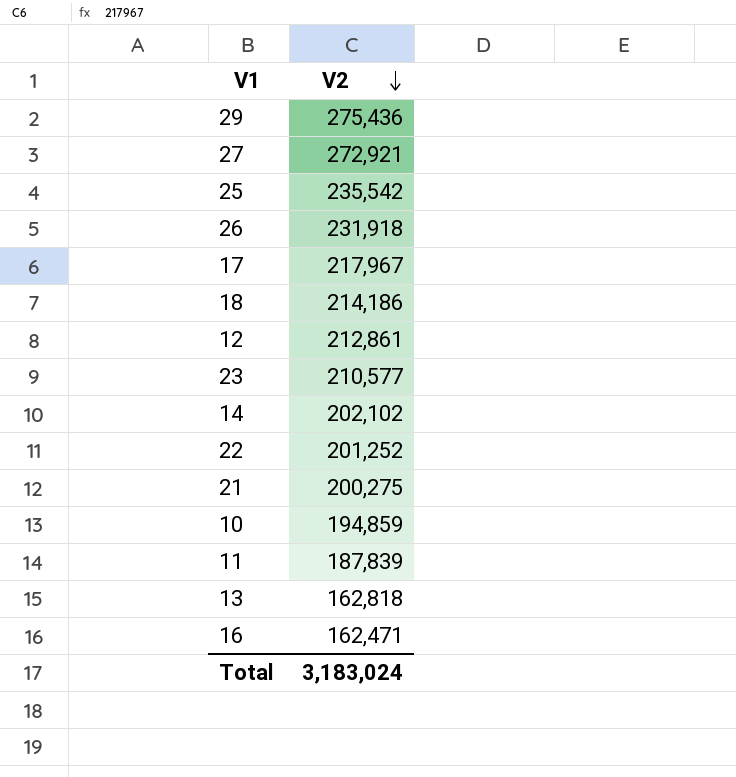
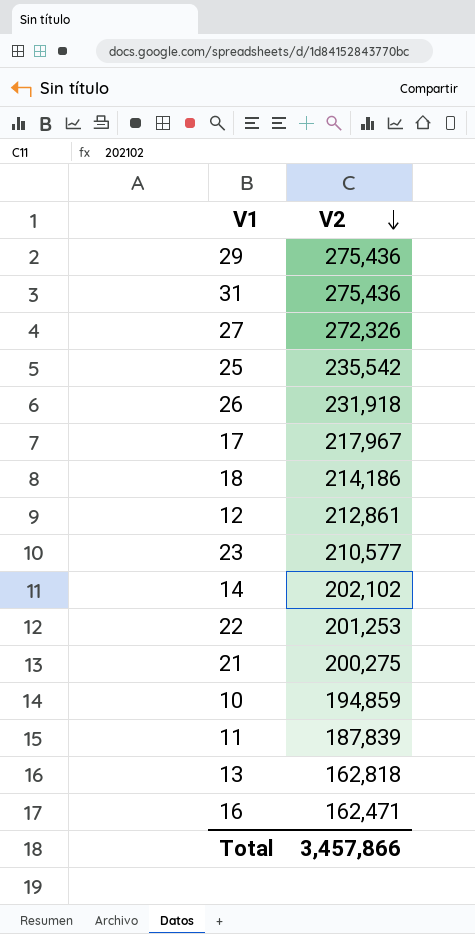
row 31: none -> 275,436
27 | V2: 272,921 -> 272,326
22 | V2: 201,252 -> 201,253
Total | V2: 3,183,024 -> 3,457,866

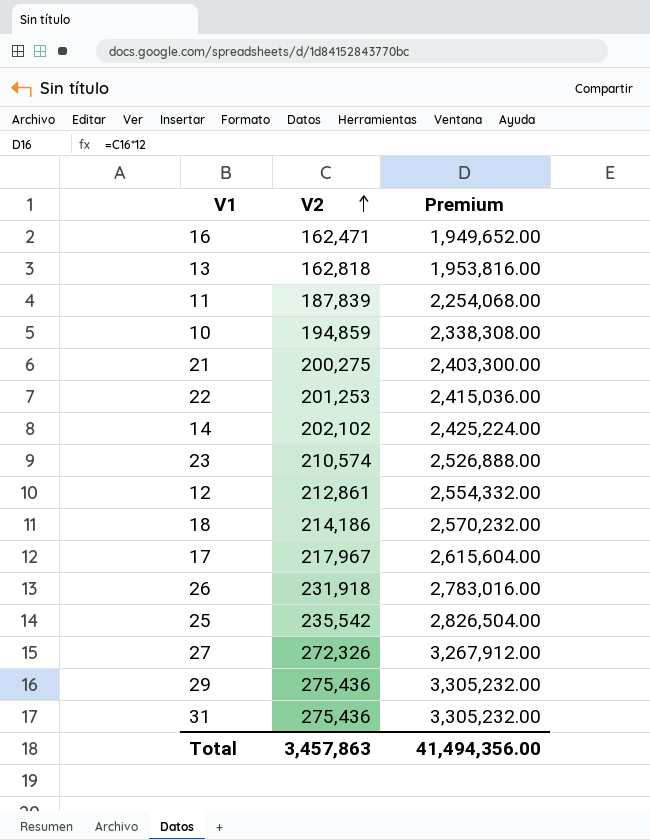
row order: V2 descending -> V2 ascending
column Premium | formula: none -> [V2] * 12
23 | V2: 210,577 -> 210,574
Total | V2: 3,457,866 -> 3,457,863

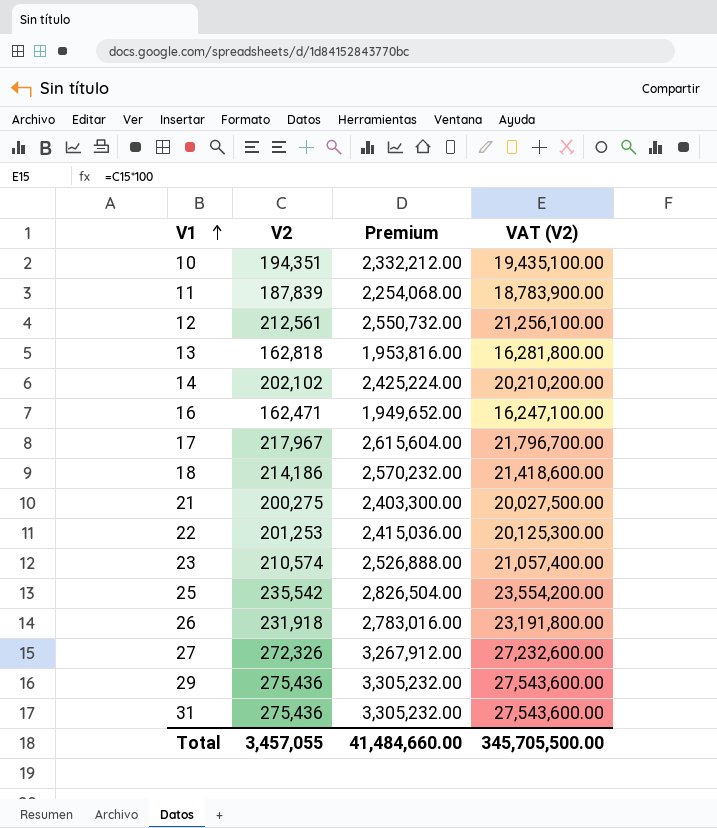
row order: V2 ascending -> V1 ascending
column VAT (V2) | formula: none -> [V2] * 100
10 | V2: 194,859 -> 194,351
10 | Premium: 2,338,308.00 -> 2,332,212.00
12 | V2: 212,861 -> 212,561
12 | Premium: 2,554,332.00 -> 2,550,732.00
Total | V2: 3,457,863 -> 3,457,055
Total | Premium: 41,494,356.00 -> 41,484,660.00

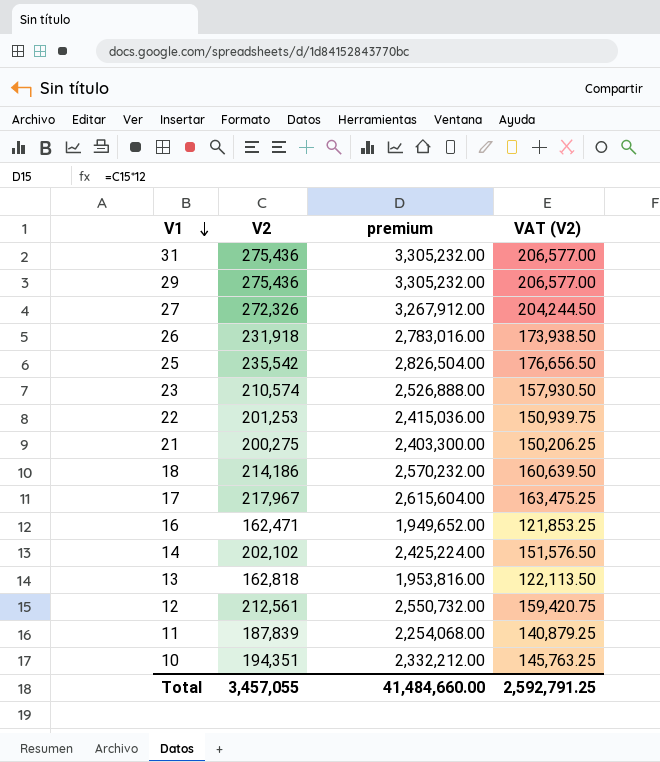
row order: V1 ascending -> V1 descending
column name: Premium -> premium
column VAT (V2) | formula: [V2] * 100 -> [V2] * 0.75
Total | VAT (V2): 345,705,500.00 -> 2,592,791.25

